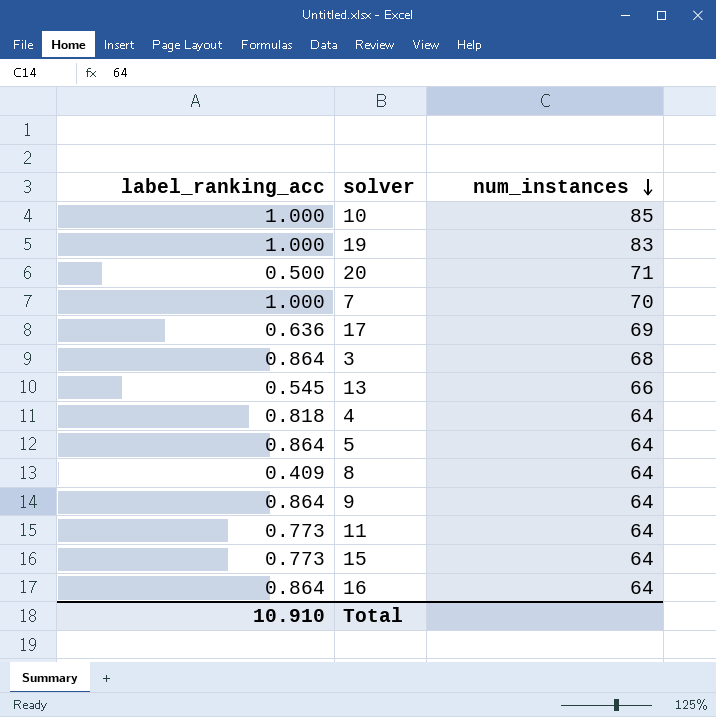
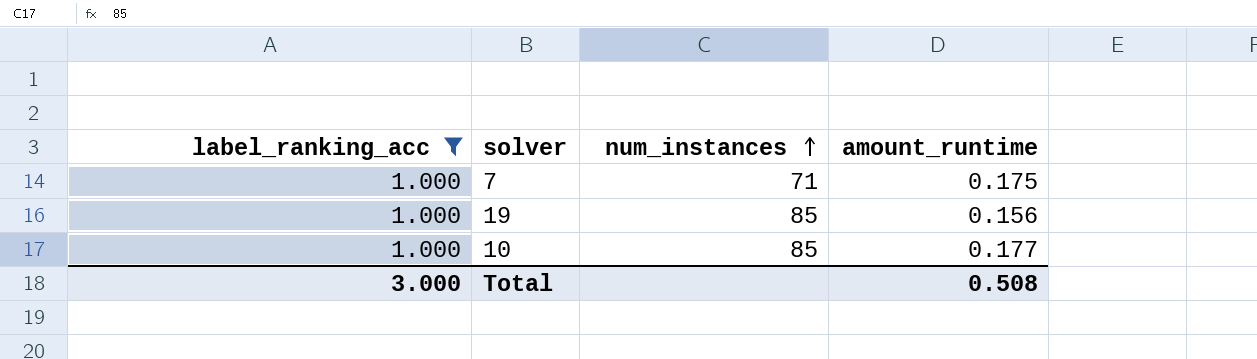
filter: none -> label_ranking_acc = 1.000
row order: num_instances descending -> num_instances ascending
column amount_runtime | position: none -> 4
7 | num_instances: 70 -> 71
19 | num_instances: 83 -> 85
Total | label_ranking_acc: 10.910 -> 3.000

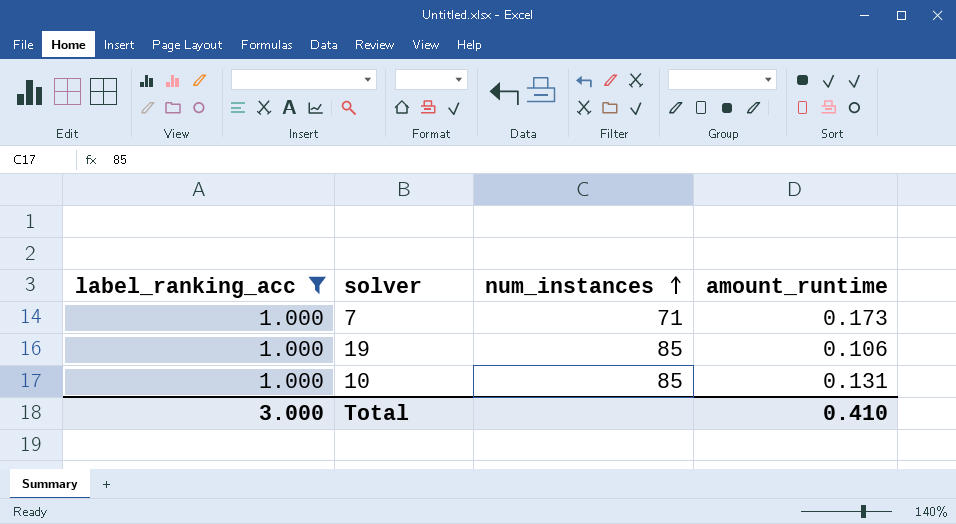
7 | amount_runtime: 0.175 -> 0.173
19 | amount_runtime: 0.156 -> 0.106
10 | amount_runtime: 0.177 -> 0.131
Total | amount_runtime: 0.508 -> 0.410

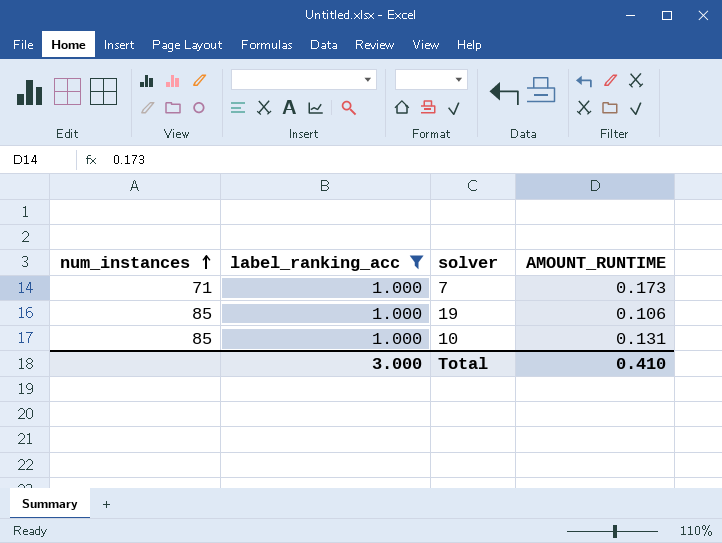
column num_instances | position: 3 -> 1
column name: amount_runtime -> AMOUNT_RUNTIME

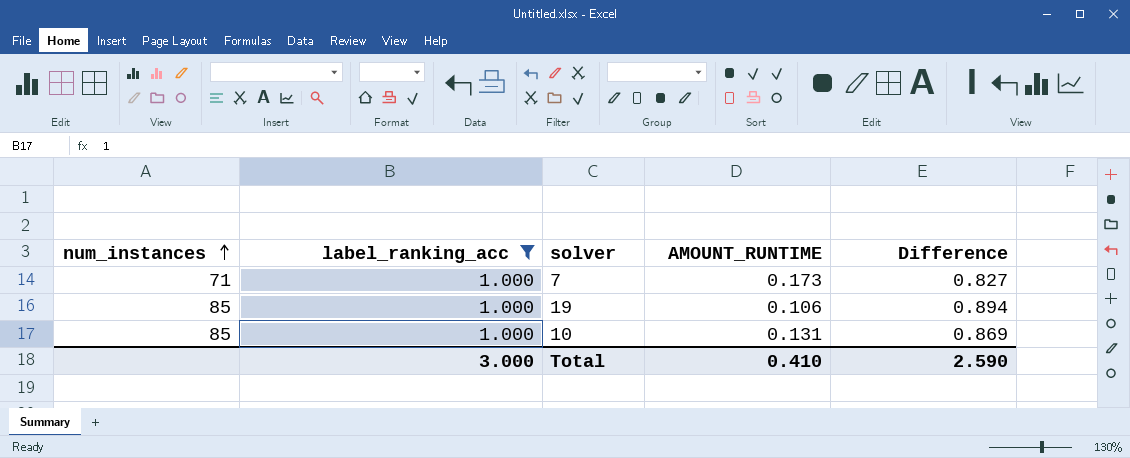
column Difference | formula: none -> [label_ranking_acc] - [AMOUNT_RUNTIME]

